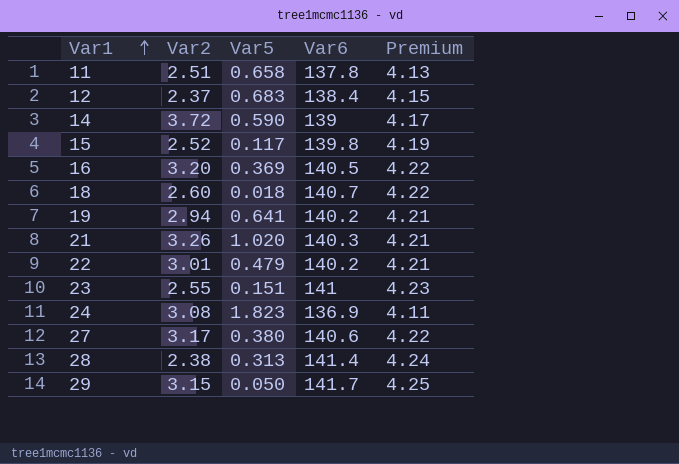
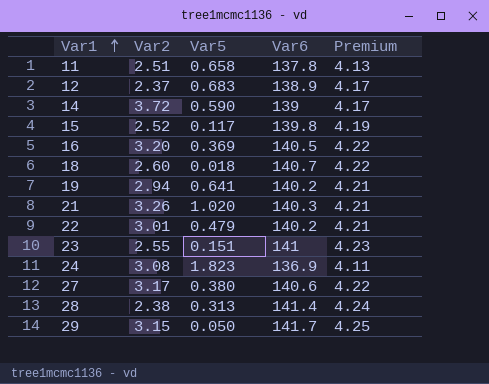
12 | Var6: 138.4 -> 138.9
12 | Premium: 4.15 -> 4.17

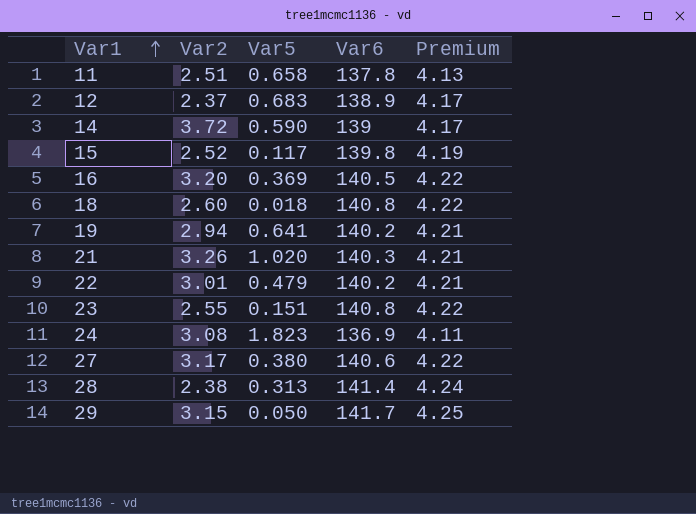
18 | Var6: 140.7 -> 140.8
23 | Var6: 141 -> 140.8
23 | Premium: 4.23 -> 4.22

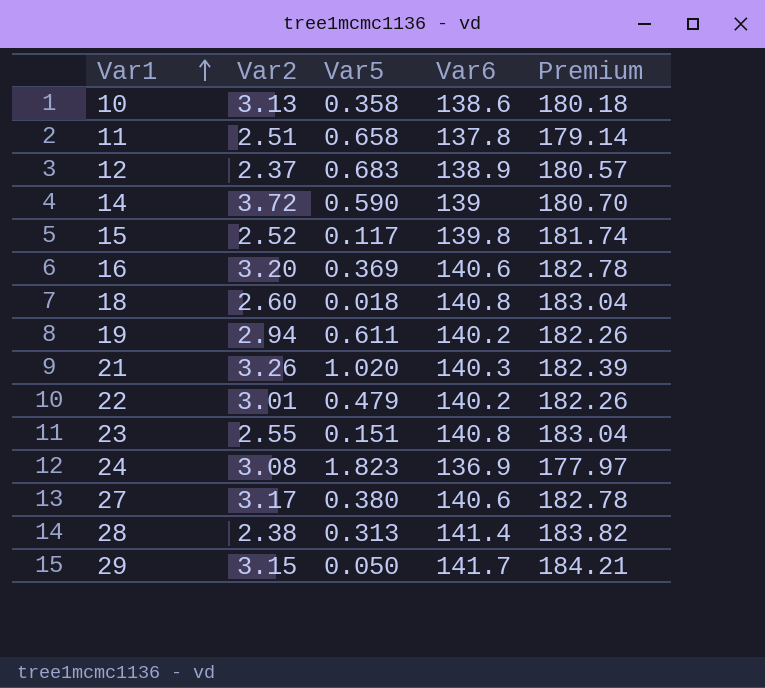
column Premium | formula: [Var6] * 0.03 -> [Var6] * 1.3
row 10: none -> 3.13 | 0.358 | 138.6 | 180.18
16 | Var6: 140.5 -> 140.6
19 | Var5: 0.641 -> 0.611

